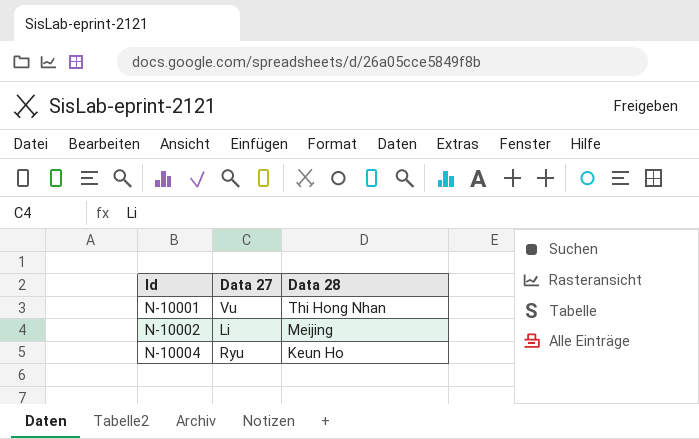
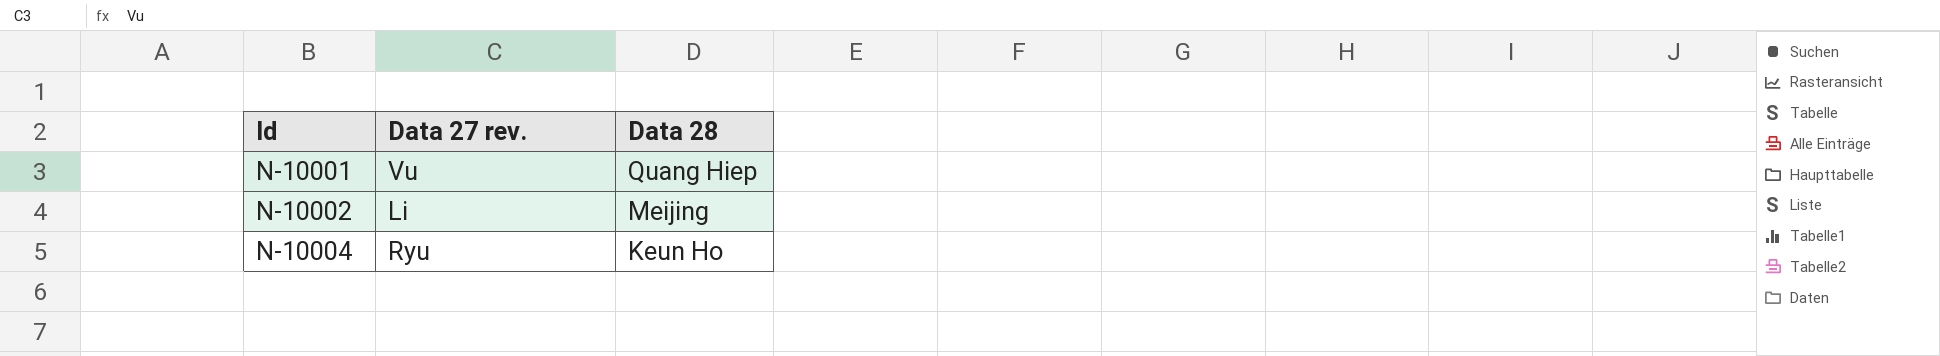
column name: Data 27 -> Data 27 rev.
N-10001 | Data 28: Thi Hong Nhan -> Quang Hiep

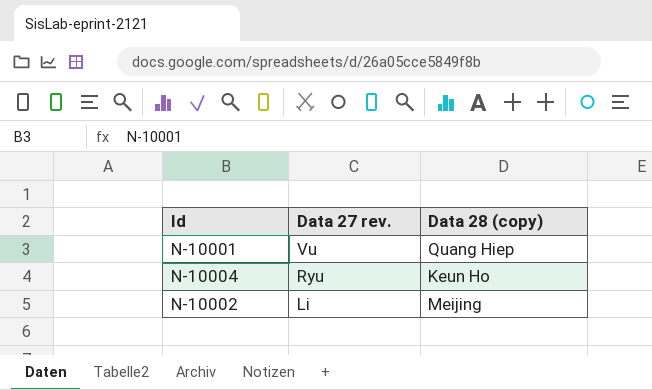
row order: Id ascending -> Data 27 rev. descending
column name: Data 28 -> Data 28 (copy)

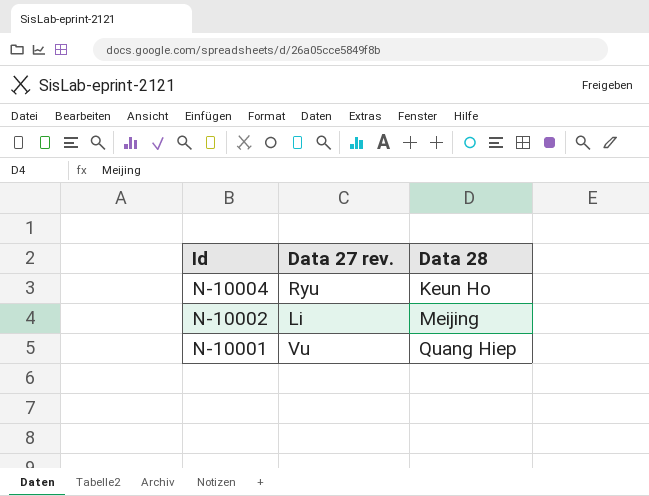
row order: Data 27 rev. descending -> Id descending
column name: Data 28 (copy) -> Data 28

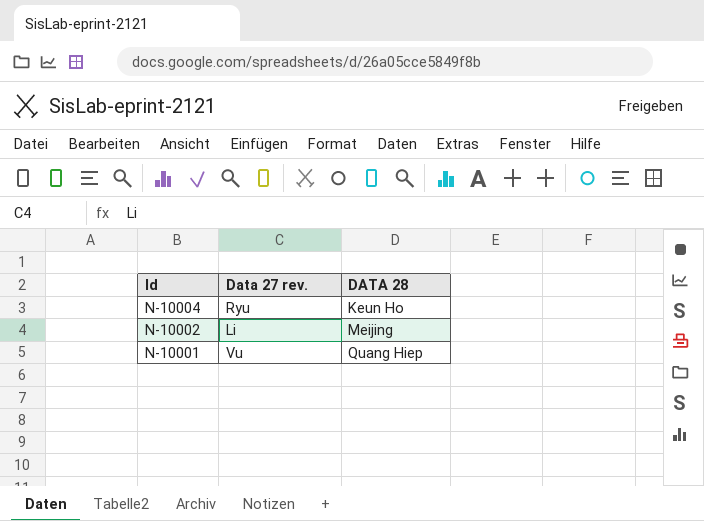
column name: Data 28 -> DATA 28

